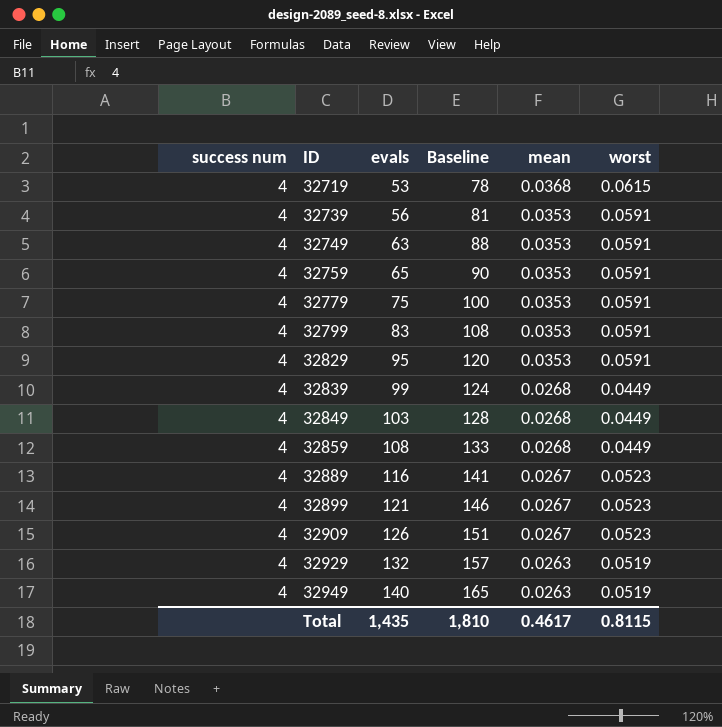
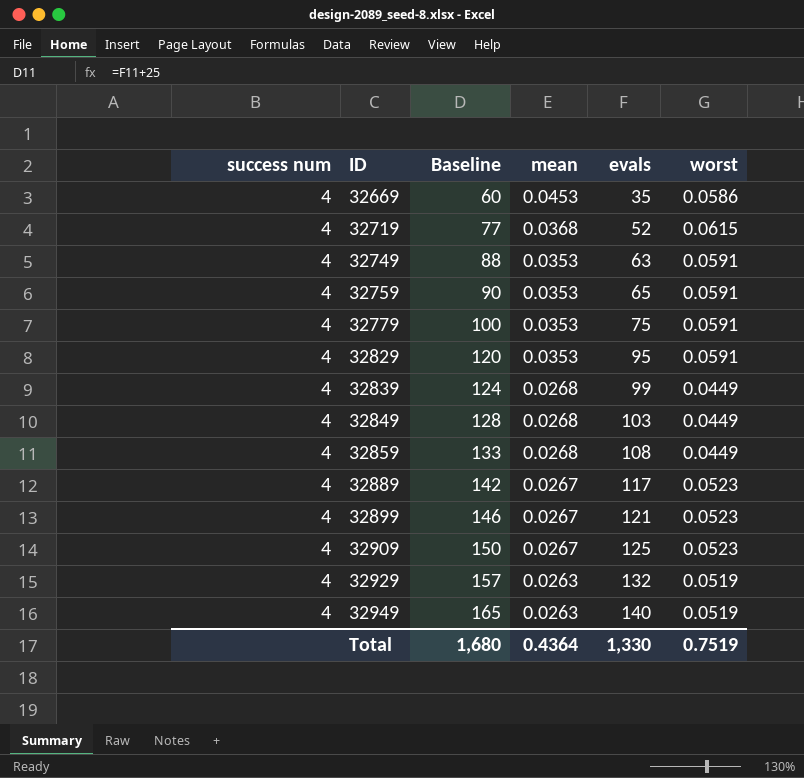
column evals | position: 3 -> 5
row 32739: 4 | 56 | 81 | 0.0353 | 0.0591 -> none
row 32799: 4 | 83 | 108 | 0.0353 | 0.0591 -> none
row 32669: none -> 4 | 60 | 0.0453 | 35 | 0.0586
32719 | Baseline: 78 -> 77
32719 | evals: 53 -> 52
32889 | Baseline: 141 -> 142
32889 | evals: 116 -> 117
32909 | Baseline: 151 -> 150
32909 | evals: 126 -> 125
Total | Baseline: 1,810 -> 1,680
Total | mean: 0.4617 -> 0.4364
Total | evals: 1,435 -> 1,330
Total | worst: 0.8115 -> 0.7519

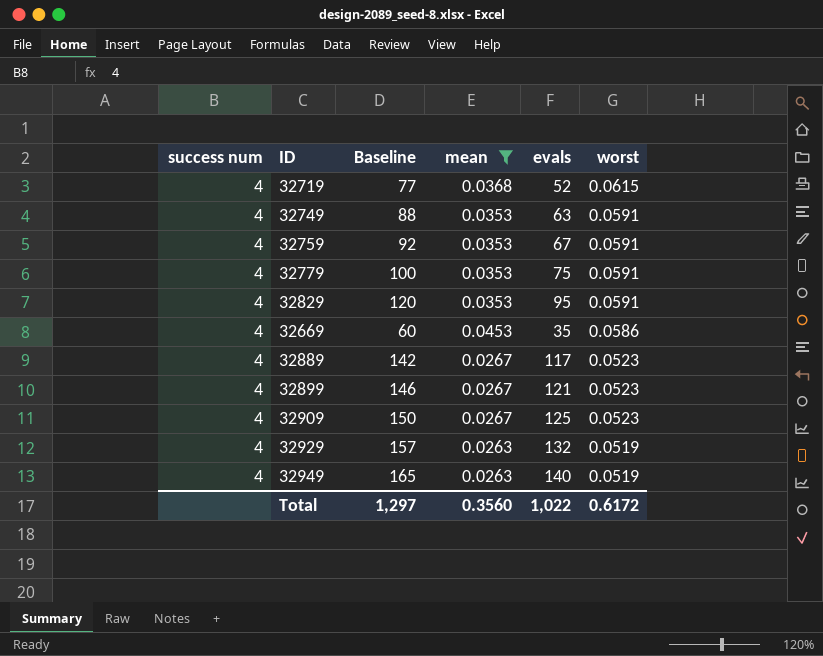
filter: none -> mean != 0.0268
row order: ID ascending -> worst descending
32759 | Baseline: 90 -> 92
32759 | evals: 65 -> 67
Total | Baseline: 1,680 -> 1,297
Total | mean: 0.4364 -> 0.3560
Total | evals: 1,330 -> 1,022
Total | worst: 0.7519 -> 0.6172

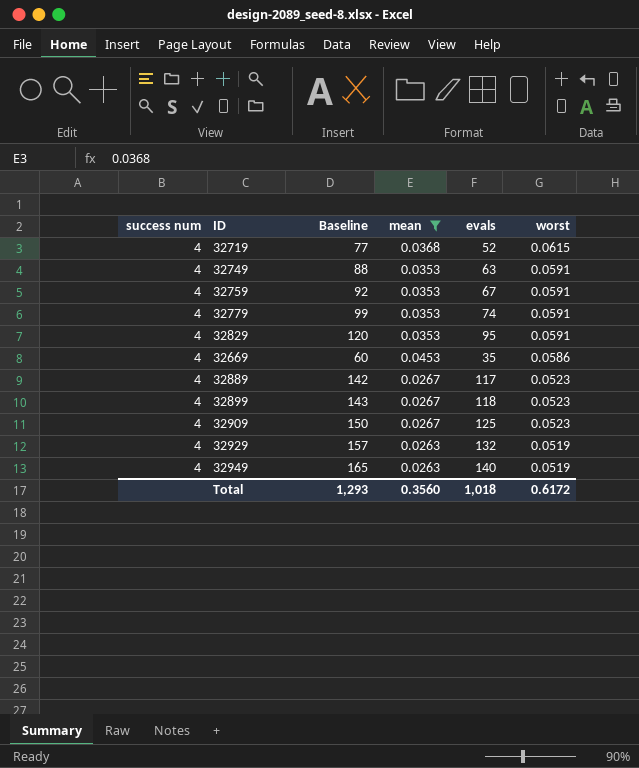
32779 | Baseline: 100 -> 99
32779 | evals: 75 -> 74
32899 | Baseline: 146 -> 143
32899 | evals: 121 -> 118
Total | Baseline: 1,297 -> 1,293
Total | evals: 1,022 -> 1,018

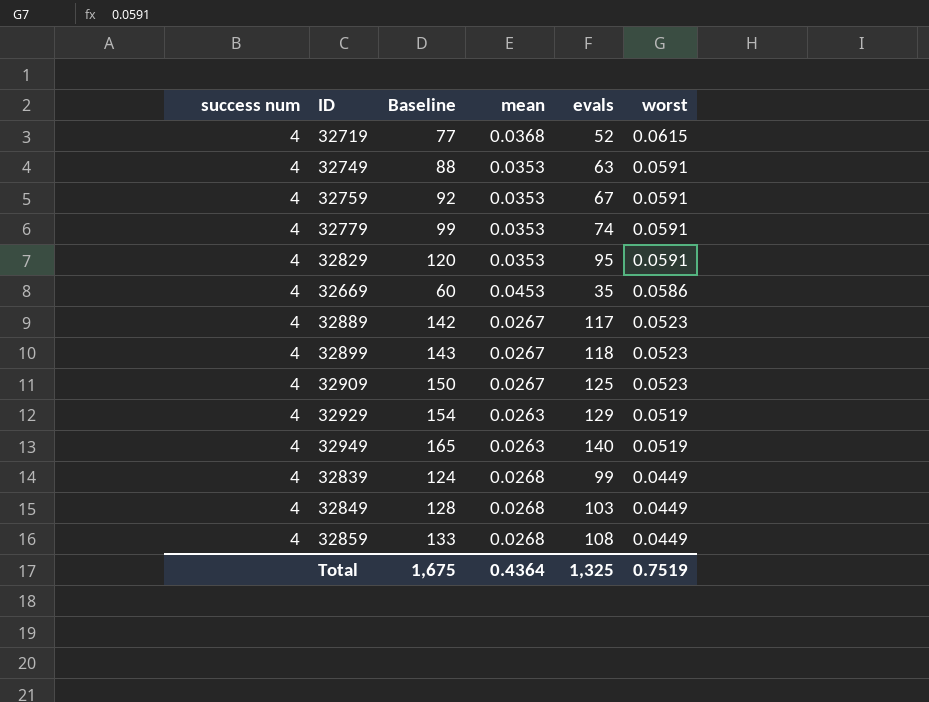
filter: mean != 0.0268 -> none
32929 | Baseline: 157 -> 154
32929 | evals: 132 -> 129
Total | Baseline: 1,293 -> 1,675
Total | mean: 0.3560 -> 0.4364
Total | evals: 1,018 -> 1,325
Total | worst: 0.6172 -> 0.7519

